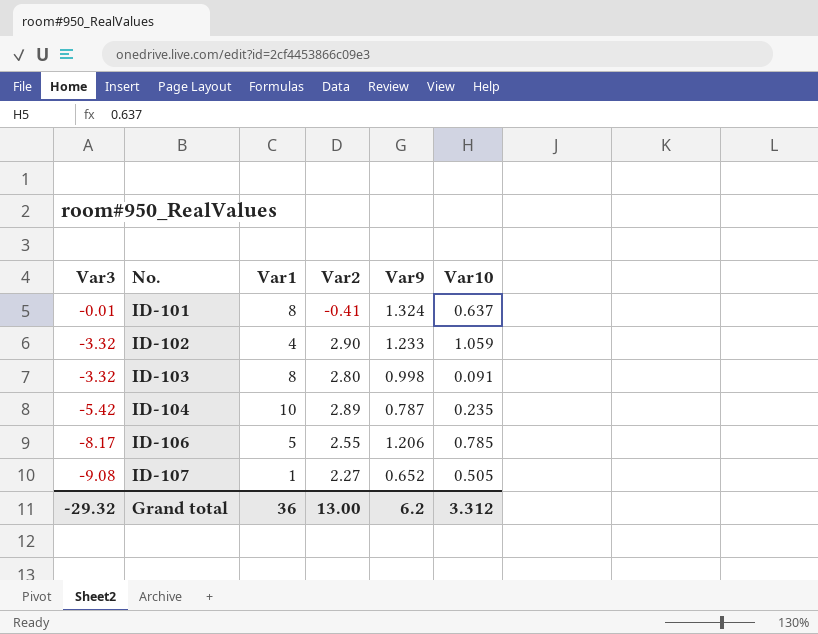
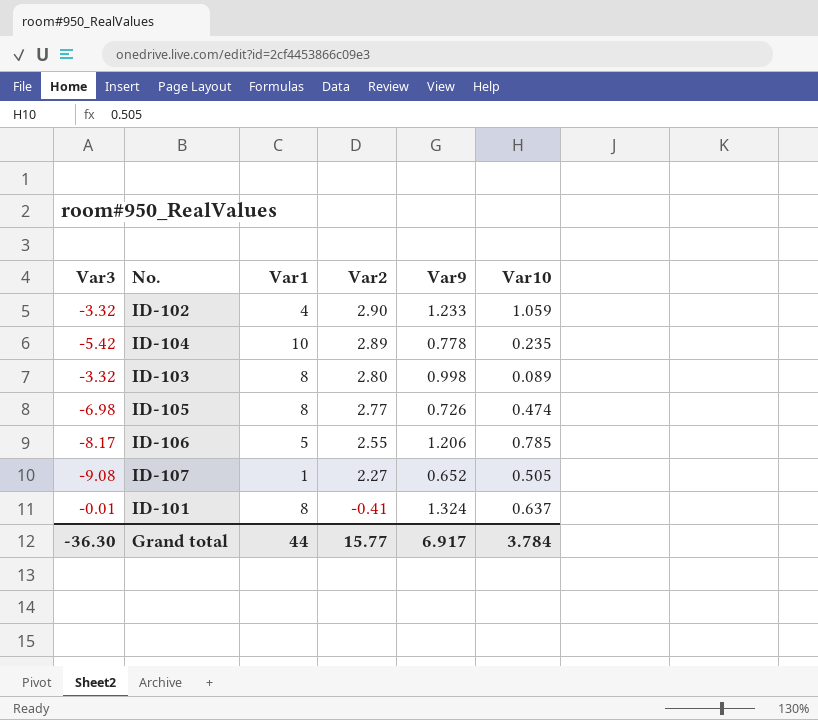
row order: Var3 descending -> Var2 descending
ID-104 | Var9: 0.787 -> 0.778
ID-103 | Var10: 0.091 -> 0.089
row ID-105: none -> -6.98 | 8 | 2.77 | 0.726 | 0.474
Grand total | Var3: -29.32 -> -36.30
Grand total | Var1: 36 -> 44
Grand total | Var2: 13.00 -> 15.77
Grand total | Var9: 6.2 -> 6.917
Grand total | Var10: 3.312 -> 3.784

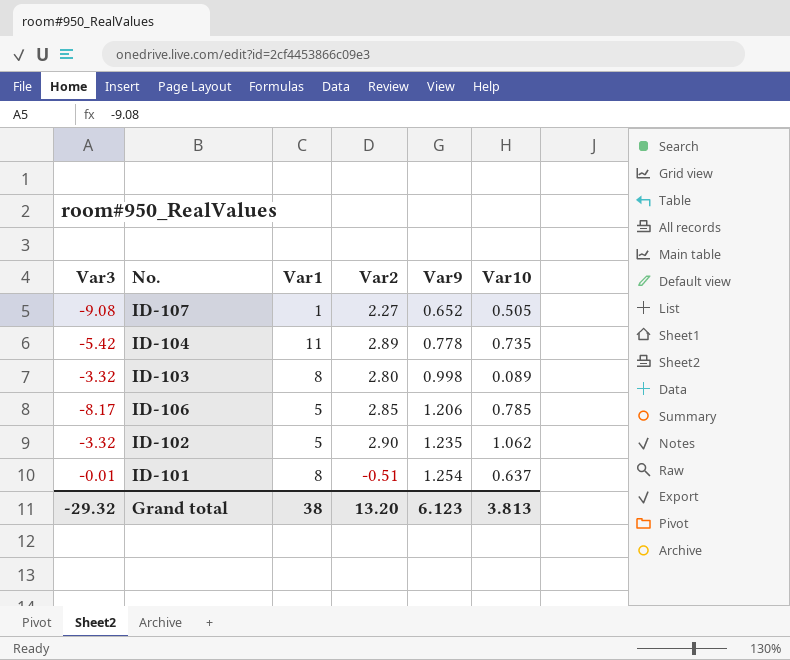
row order: Var2 descending -> Var9 ascending
row ID-105: -6.98 | 8 | 2.77 | 0.726 | 0.474 -> none
ID-104 | Var1: 10 -> 11
ID-104 | Var10: 0.235 -> 0.735
ID-106 | Var2: 2.55 -> 2.85
ID-102 | Var1: 4 -> 5
ID-102 | Var9: 1.233 -> 1.235
ID-102 | Var10: 1.059 -> 1.062
ID-101 | Var2: -0.41 -> -0.51
ID-101 | Var9: 1.324 -> 1.254
Grand total | Var3: -36.30 -> -29.32
Grand total | Var1: 44 -> 38
Grand total | Var2: 15.77 -> 13.20
Grand total | Var9: 6.917 -> 6.123
Grand total | Var10: 3.784 -> 3.813

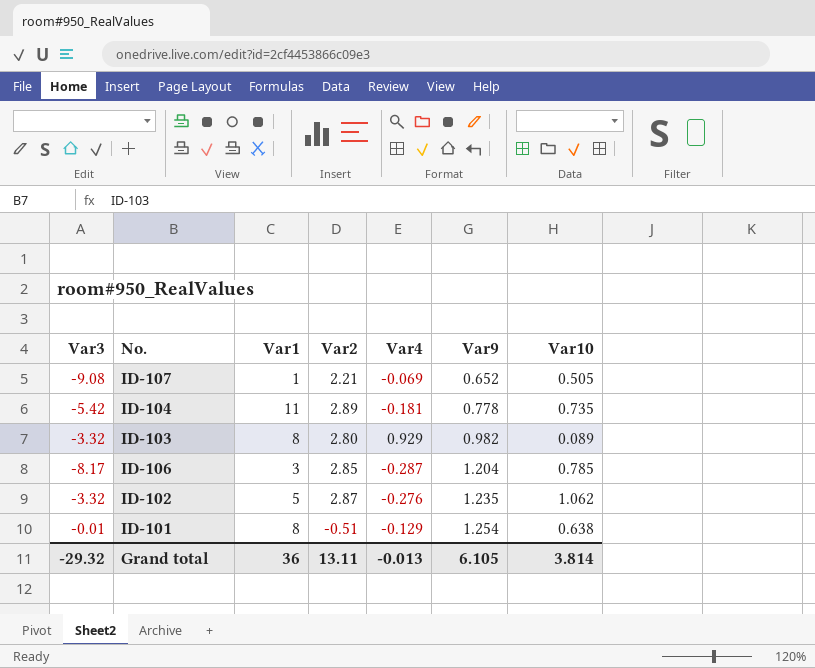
column Var4 | position: none -> 5
ID-107 | Var2: 2.27 -> 2.21
ID-103 | Var9: 0.998 -> 0.982
ID-106 | Var1: 5 -> 3
ID-106 | Var9: 1.206 -> 1.204
ID-102 | Var2: 2.90 -> 2.87
ID-101 | Var10: 0.637 -> 0.638
Grand total | Var1: 38 -> 36
Grand total | Var2: 13.20 -> 13.11
Grand total | Var9: 6.123 -> 6.105
Grand total | Var10: 3.813 -> 3.814

